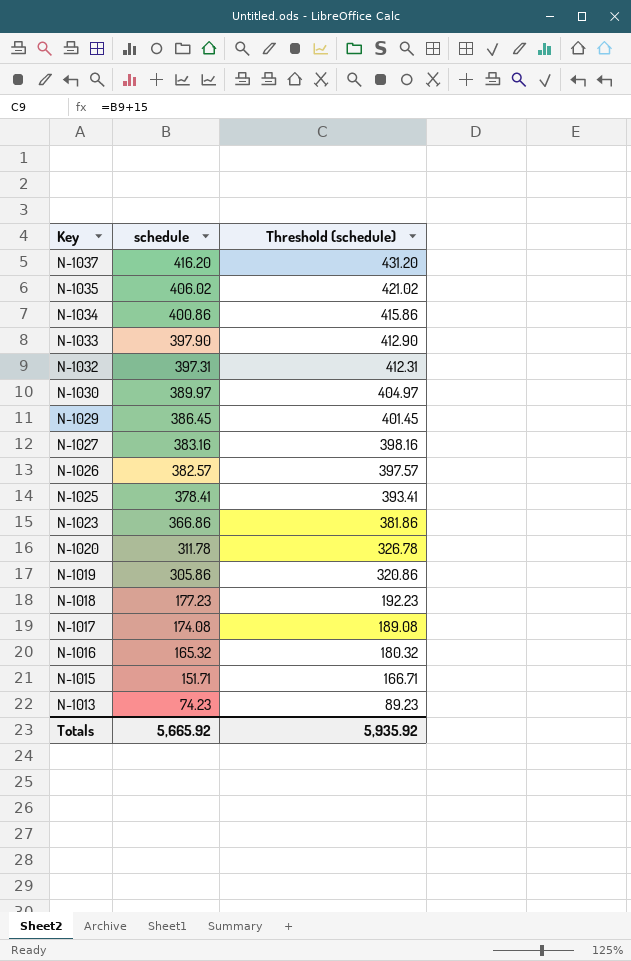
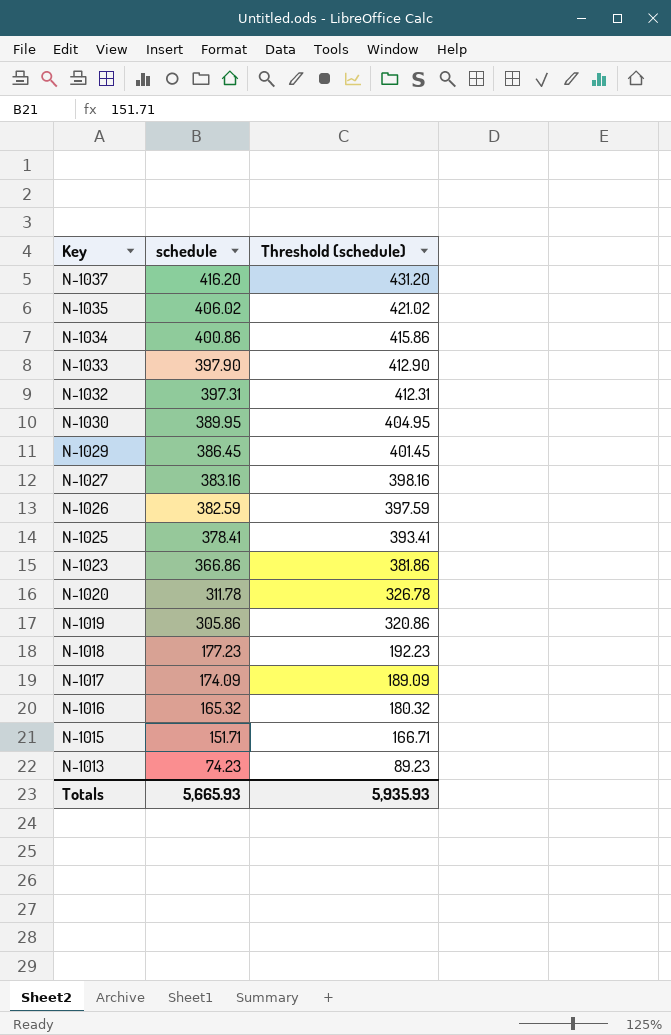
N-1030 | schedule: 389.97 -> 389.95
N-1030 | Threshold (schedule): 404.97 -> 404.95
N-1026 | schedule: 382.57 -> 382.59
N-1026 | Threshold (schedule): 397.57 -> 397.59
N-1017 | schedule: 174.08 -> 174.09
N-1017 | Threshold (schedule): 189.08 -> 189.09
Totals | schedule: 5,665.92 -> 5,665.93
Totals | Threshold (schedule): 5,935.92 -> 5,935.93

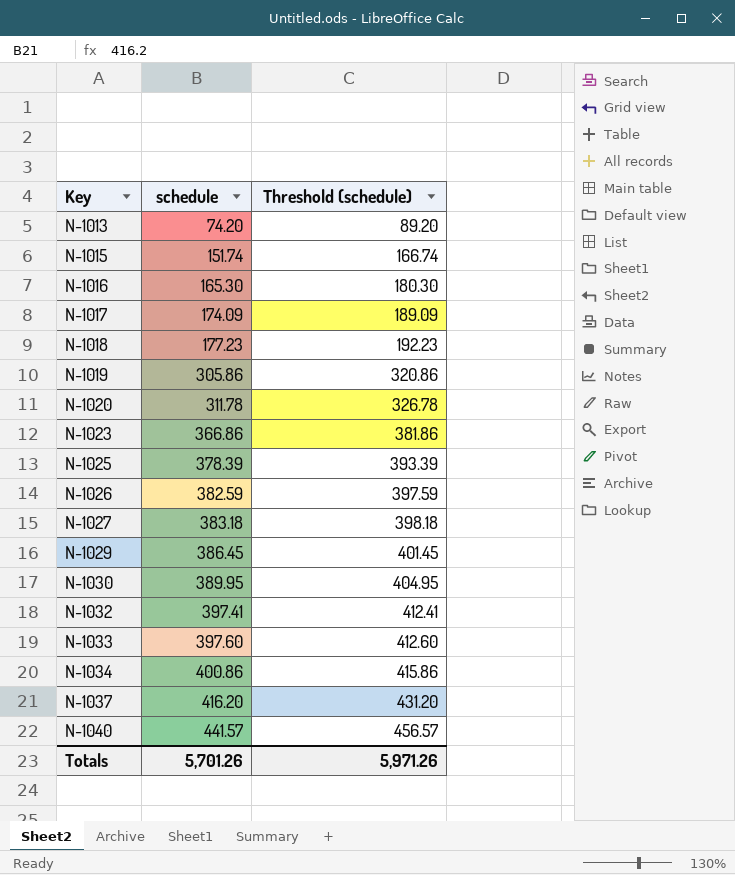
row order: Key descending -> Key ascending
row N-1035: 406.02 | 421.02 -> none
N-1013 | schedule: 74.23 -> 74.20
N-1013 | Threshold (schedule): 89.23 -> 89.20
N-1015 | schedule: 151.71 -> 151.74
N-1015 | Threshold (schedule): 166.71 -> 166.74
N-1016 | schedule: 165.32 -> 165.30
N-1016 | Threshold (schedule): 180.32 -> 180.30
N-1025 | schedule: 378.41 -> 378.39
N-1025 | Threshold (schedule): 393.41 -> 393.39
N-1027 | schedule: 383.16 -> 383.18
N-1027 | Threshold (schedule): 398.16 -> 398.18
N-1032 | schedule: 397.31 -> 397.41
N-1032 | Threshold (schedule): 412.31 -> 412.41
N-1033 | schedule: 397.90 -> 397.60
N-1033 | Threshold (schedule): 412.90 -> 412.60
row N-1040: none -> 441.57 | 456.57
Totals | schedule: 5,665.93 -> 5,701.26
Totals | Threshold (schedule): 5,935.93 -> 5,971.26

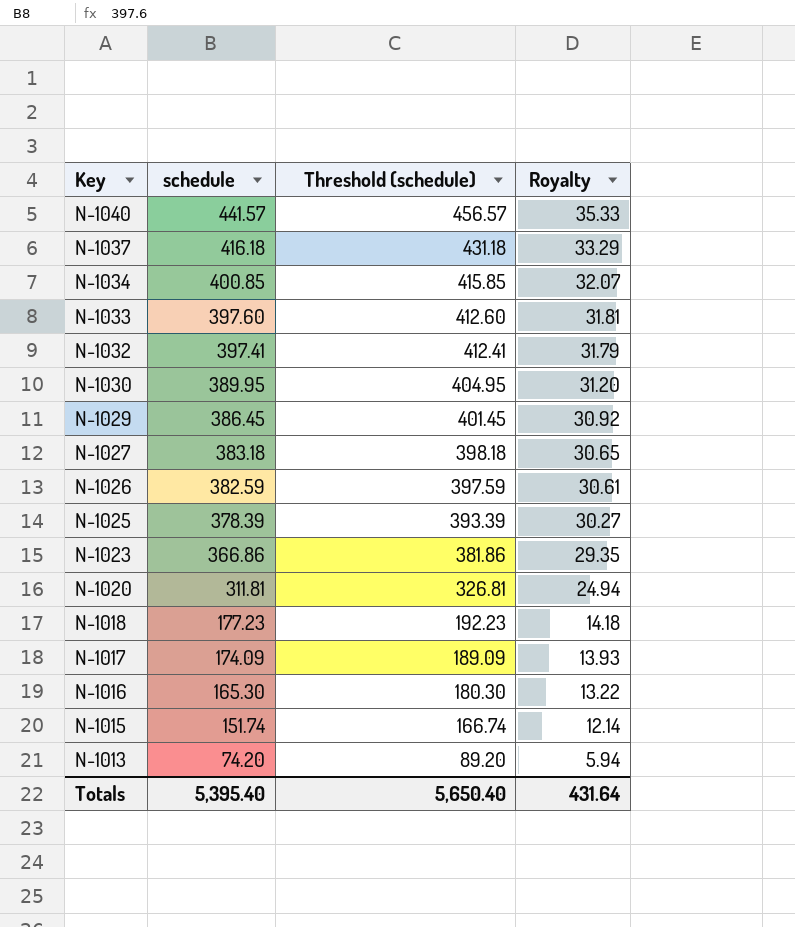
row order: Key ascending -> Key descending
column Royalty | formula: none -> [schedule] * 0.08
row N-1019: 305.86 | 320.86 -> none
N-1037 | schedule: 416.20 -> 416.18
N-1037 | Threshold (schedule): 431.20 -> 431.18
N-1034 | schedule: 400.86 -> 400.85
N-1034 | Threshold (schedule): 415.86 -> 415.85
N-1020 | schedule: 311.78 -> 311.81
N-1020 | Threshold (schedule): 326.78 -> 326.81
Totals | schedule: 5,701.26 -> 5,395.40
Totals | Threshold (schedule): 5,971.26 -> 5,650.40

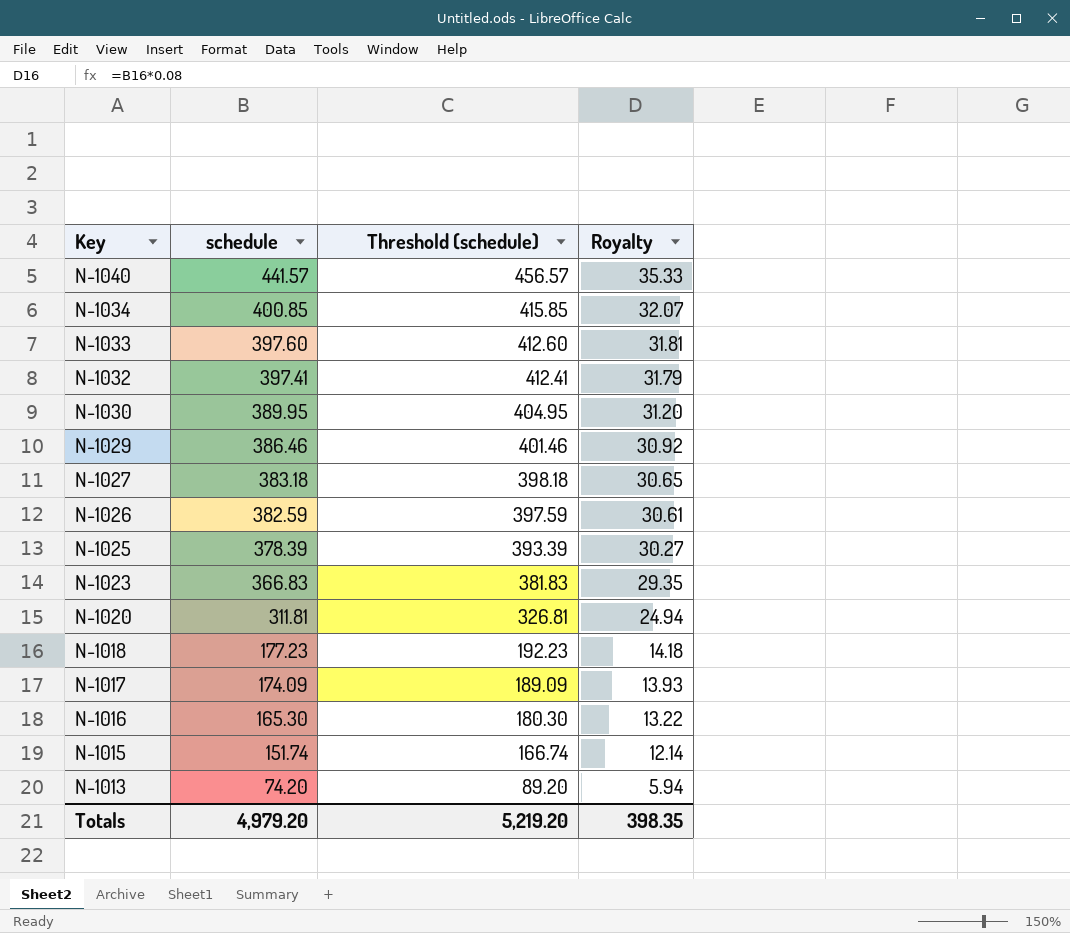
row N-1037: 416.18 | 431.18 | 33.29 -> none
N-1029 | schedule: 386.45 -> 386.46
N-1029 | Threshold (schedule): 401.45 -> 401.46
N-1023 | schedule: 366.86 -> 366.83
N-1023 | Threshold (schedule): 381.86 -> 381.83
Totals | schedule: 5,395.40 -> 4,979.20
Totals | Threshold (schedule): 5,650.40 -> 5,219.20
Totals | Royalty: 431.64 -> 398.35

